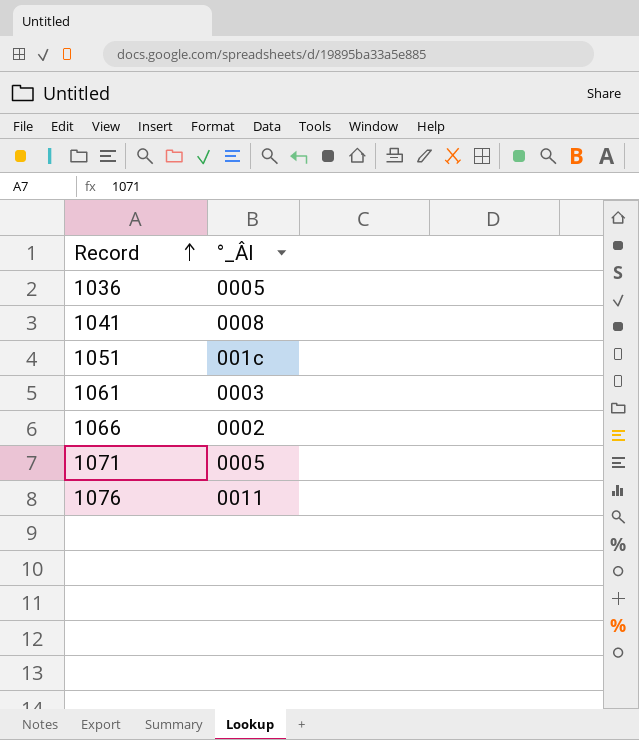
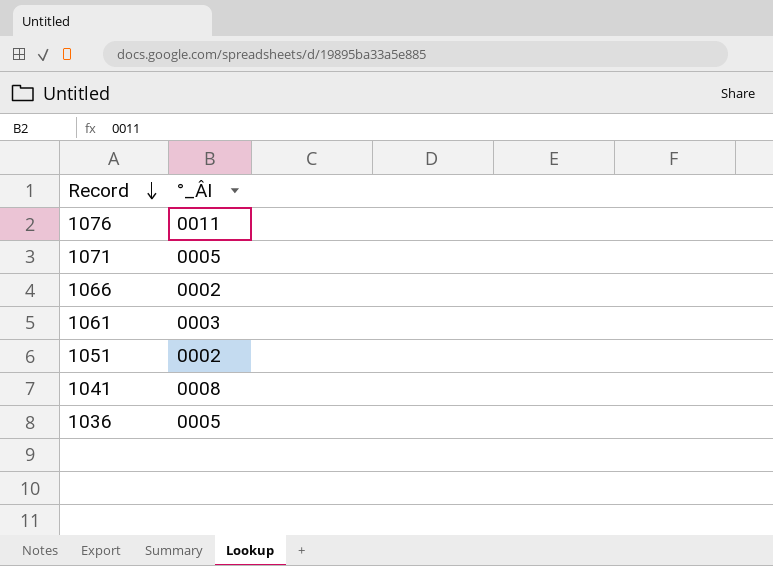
row order: Record ascending -> Record descending
1051 | °_ÂI: 001c -> 0002

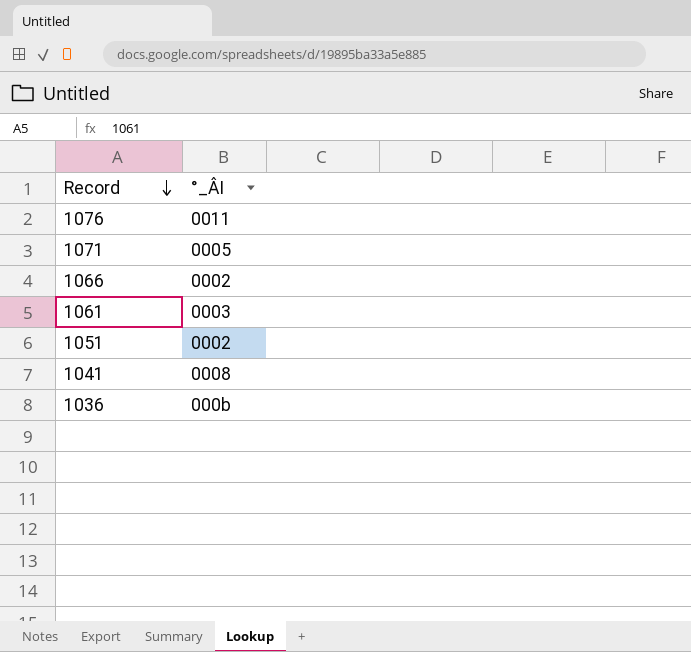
1036 | °_ÂI: 0005 -> 000b

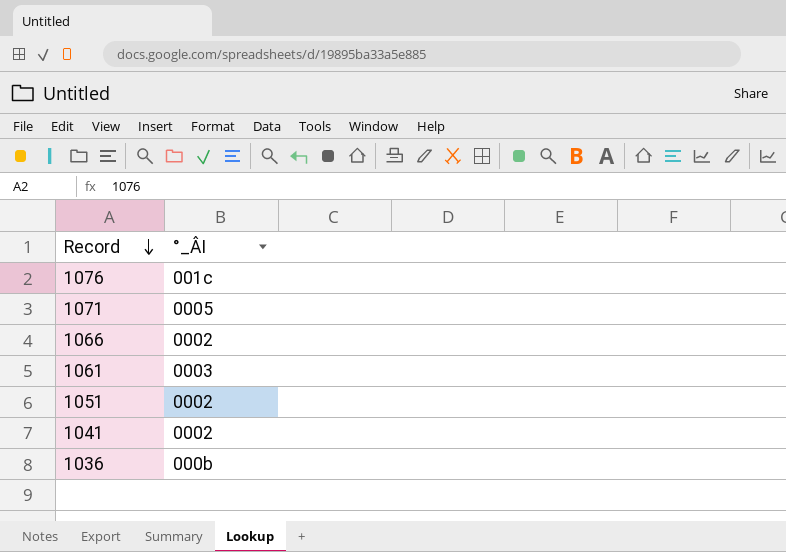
1076 | °_ÂI: 0011 -> 001c
1041 | °_ÂI: 0008 -> 0002

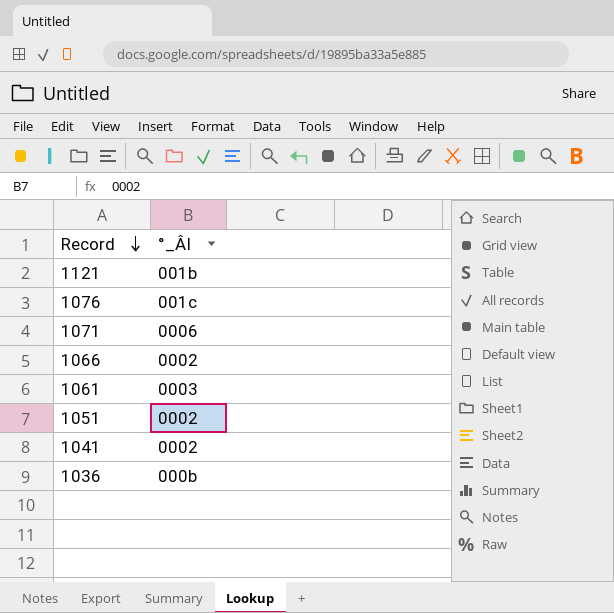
row 1121: none -> 001b
1071 | °_ÂI: 0005 -> 0006

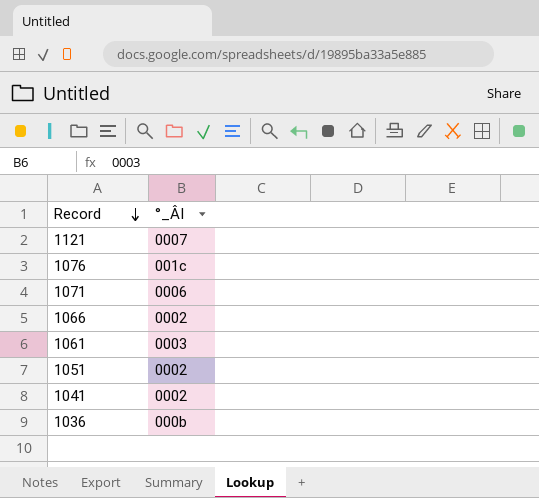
1121 | °_ÂI: 001b -> 0007

